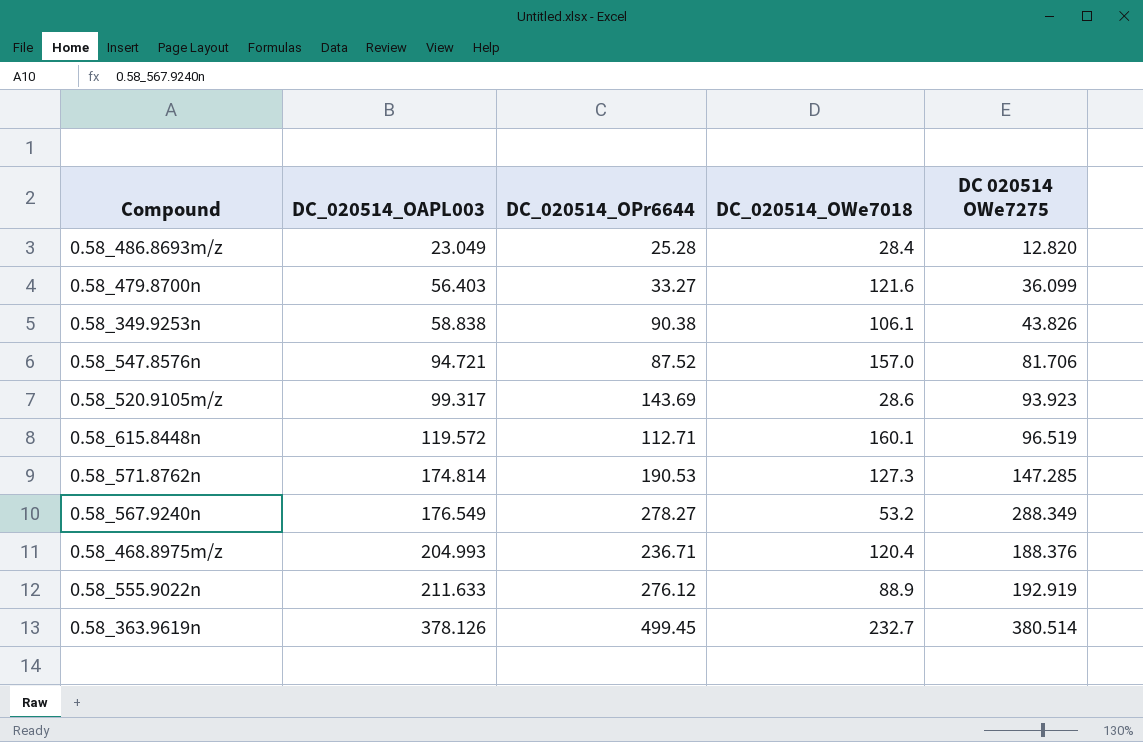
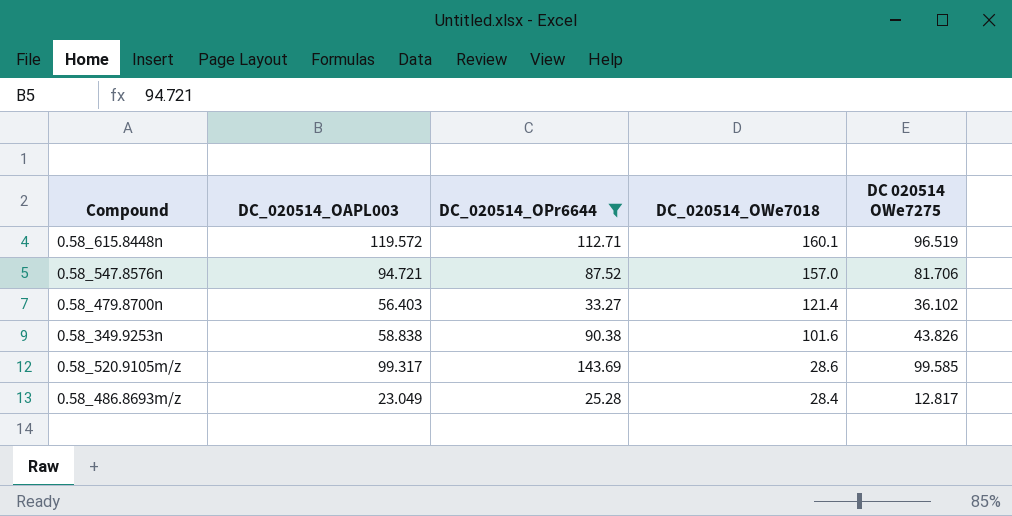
filter: none -> DC_020514_OPr6644 <= 143.69
row order: DC_020514_OAPL003 ascending -> DC_020514_OWe7018 descending
0.58_479.8700n | DC_020514_OWe7018: 121.6 -> 121.4
0.58_479.8700n | DC 020514 OWe7275: 36.099 -> 36.102
0.58_349.9253n | DC_020514_OWe7018: 106.1 -> 101.6
0.58_520.9105m/z | DC 020514 OWe7275: 93.923 -> 99.585
0.58_486.8693m/z | DC 020514 OWe7275: 12.820 -> 12.817

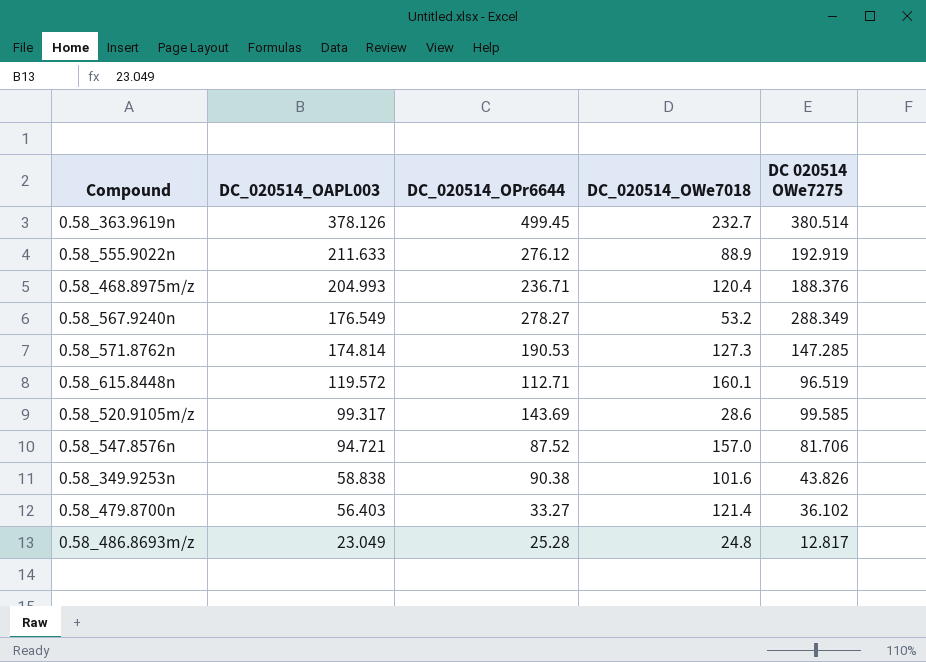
filter: DC_020514_OPr6644 <= 143.69 -> none
row order: DC_020514_OWe7018 descending -> DC_020514_OAPL003 descending
0.58_486.8693m/z | DC_020514_OWe7018: 28.4 -> 24.8

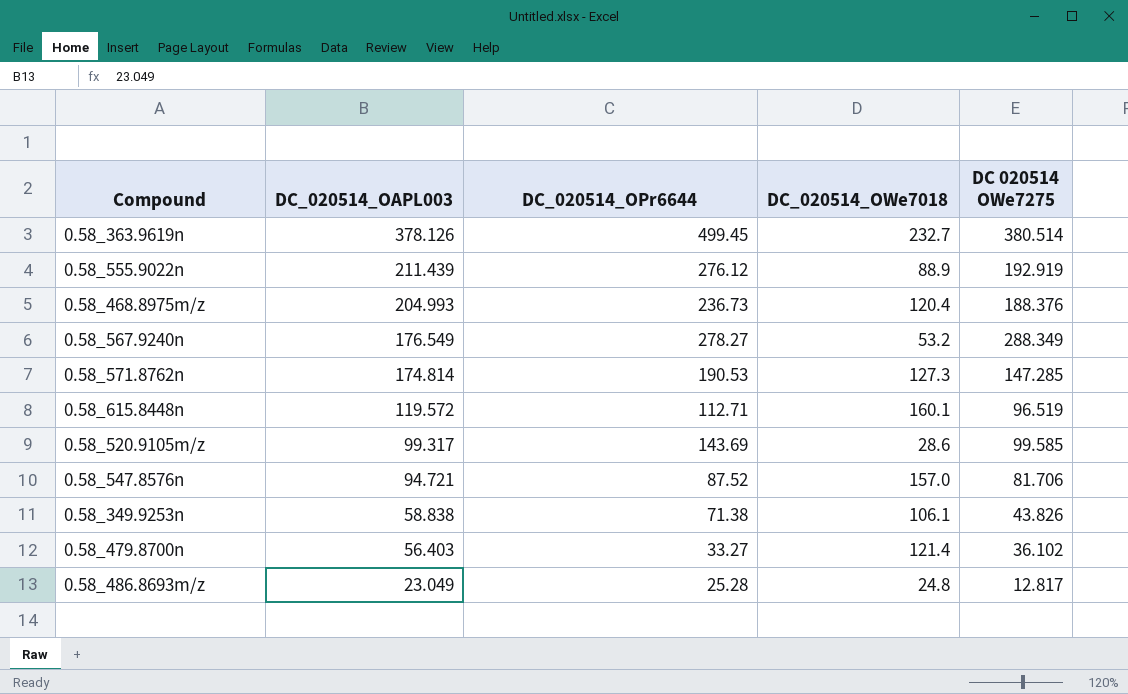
0.58_555.9022n | DC_020514_OAPL003: 211.633 -> 211.439
0.58_468.8975m/z | DC_020514_OPr6644: 236.71 -> 236.73
0.58_349.9253n | DC_020514_OPr6644: 90.38 -> 71.38
0.58_349.9253n | DC_020514_OWe7018: 101.6 -> 106.1

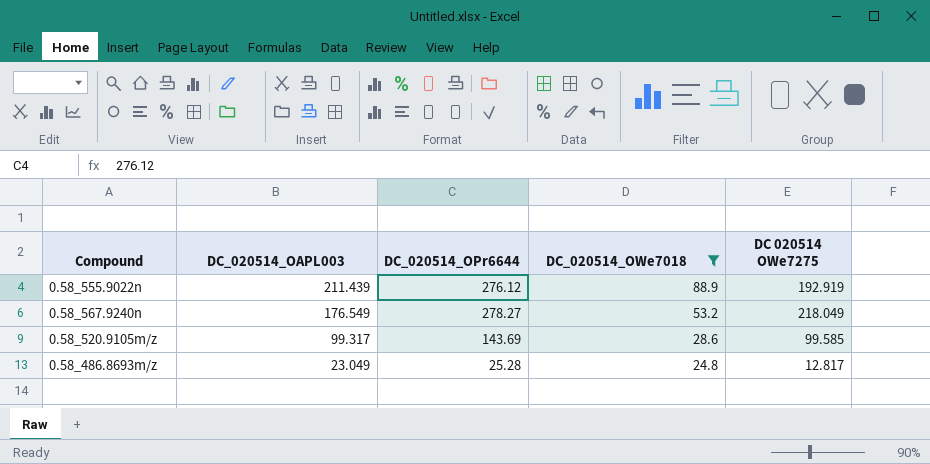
filter: none -> DC_020514_OWe7018 <= 88.9
0.58_567.9240n | DC 020514 OWe7275: 288.349 -> 218.049

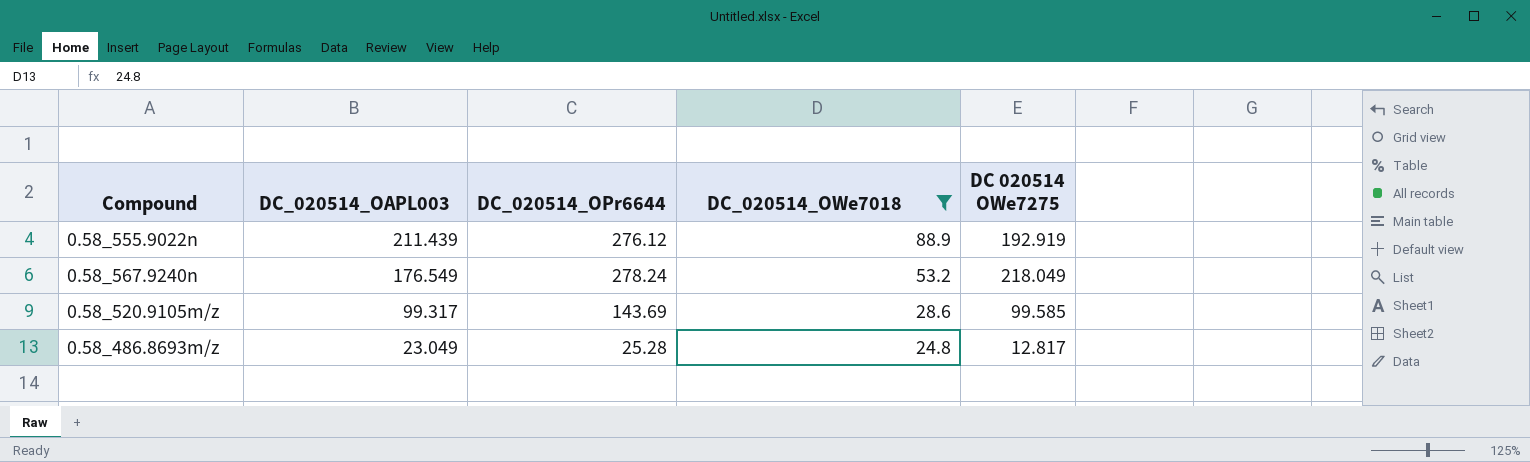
0.58_567.9240n | DC_020514_OPr6644: 278.27 -> 278.24

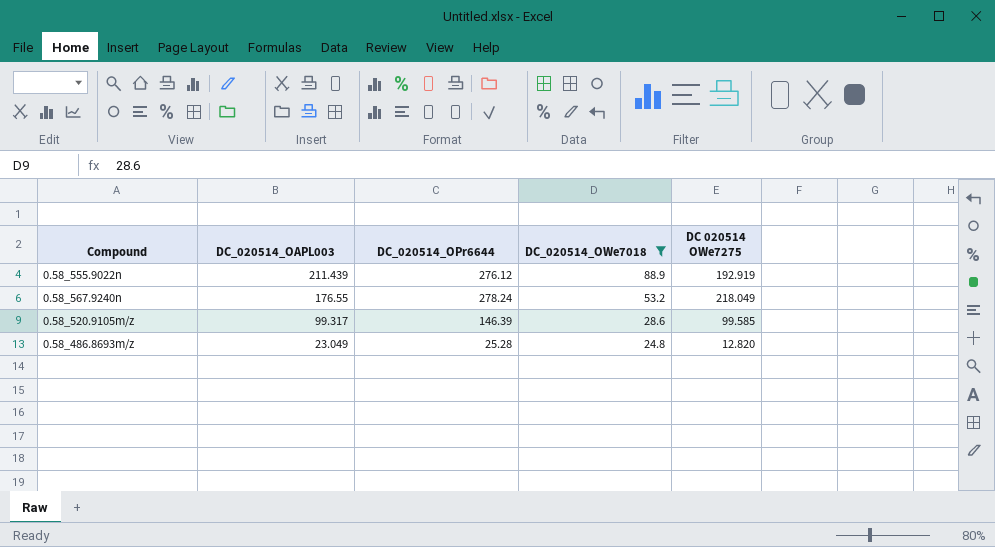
0.58_567.9240n | DC_020514_OAPL003: 176.549 -> 176.55
0.58_520.9105m/z | DC_020514_OPr6644: 143.69 -> 146.39
0.58_486.8693m/z | DC 020514 OWe7275: 12.817 -> 12.820

